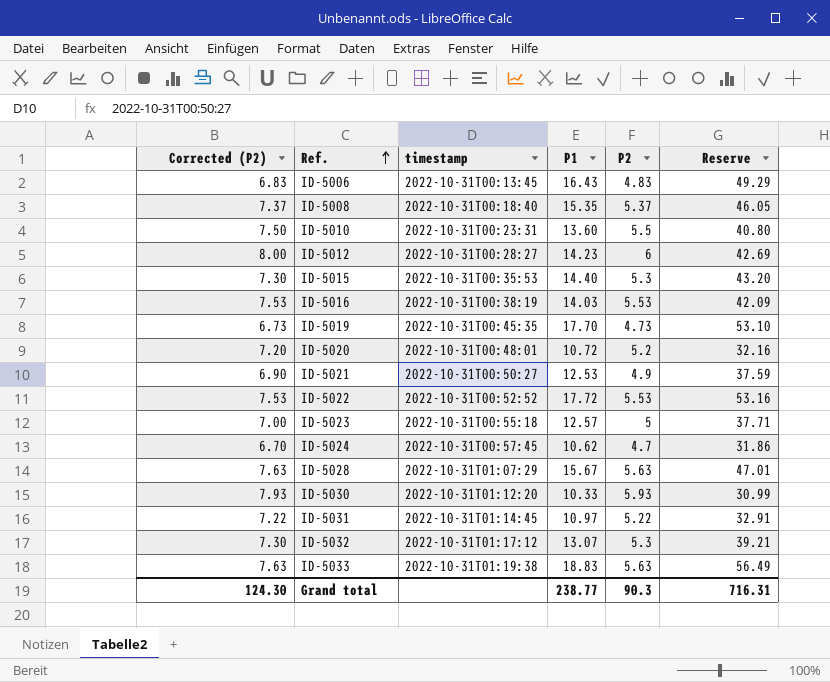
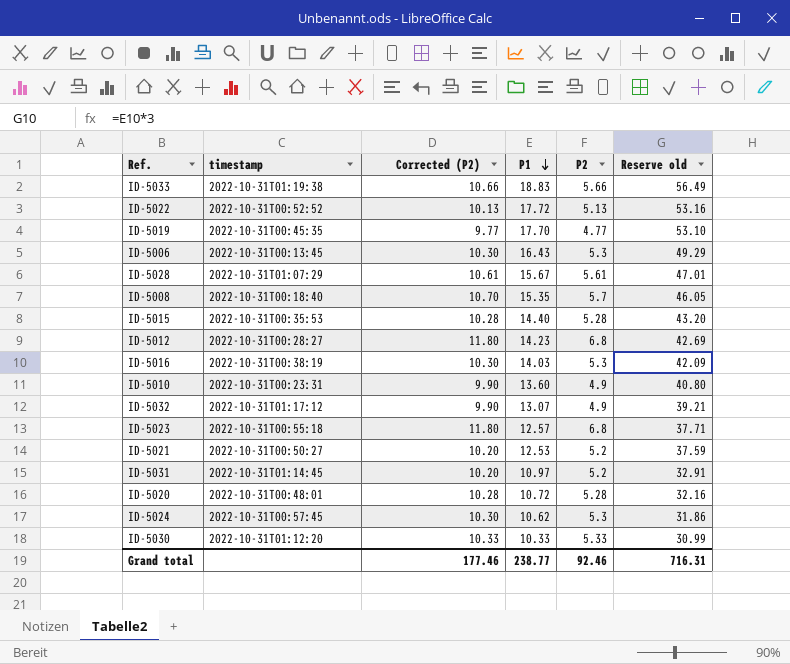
row order: Ref. ascending -> P1 descending
column Corrected (P2) | formula: [P2] + 2 -> [P2] + 5
column Corrected (P2) | position: 1 -> 3
column name: Reserve -> Reserve old
ID-5033 | P2: 5.63 -> 5.66
ID-5022 | P2: 5.53 -> 5.13
ID-5019 | P2: 4.73 -> 4.77
ID-5006 | P2: 4.83 -> 5.3
ID-5028 | P2: 5.63 -> 5.61
ID-5008 | P2: 5.37 -> 5.7
ID-5015 | P2: 5.3 -> 5.28
ID-5012 | P2: 6 -> 6.8
ID-5016 | P2: 5.53 -> 5.3
ID-5010 | P2: 5.5 -> 4.9
ID-5032 | P2: 5.3 -> 4.9
ID-5023 | P2: 5 -> 6.8
ID-5021 | P2: 4.9 -> 5.2
ID-5031 | P2: 5.22 -> 5.2
ID-5020 | P2: 5.2 -> 5.28
ID-5024 | P2: 4.7 -> 5.3
ID-5030 | P2: 5.93 -> 5.33
Grand total | Corrected (P2): 124.30 -> 177.46
Grand total | P2: 90.3 -> 92.46

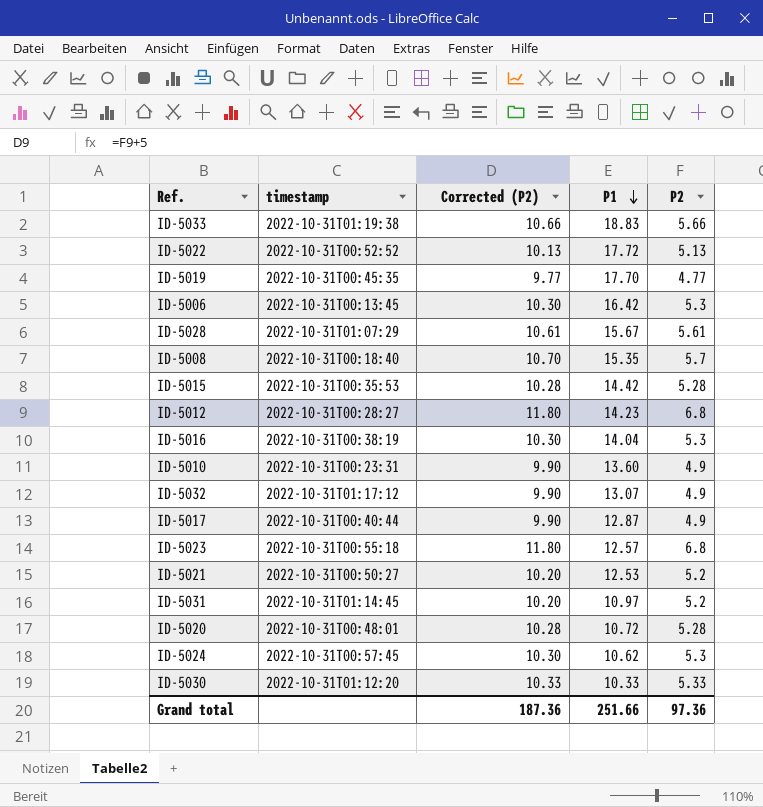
column Reserve old | formula: [P1] * 3 -> none
ID-5006 | P1: 16.43 -> 16.42
ID-5015 | P1: 14.40 -> 14.42
ID-5016 | P1: 14.03 -> 14.04
row ID-5017: none -> 2022-10-31T00:40:44 | 9.90 | 12.87 | 4.9
Grand total | Corrected (P2): 177.46 -> 187.36
Grand total | P1: 238.77 -> 251.66
Grand total | P2: 92.46 -> 97.36

